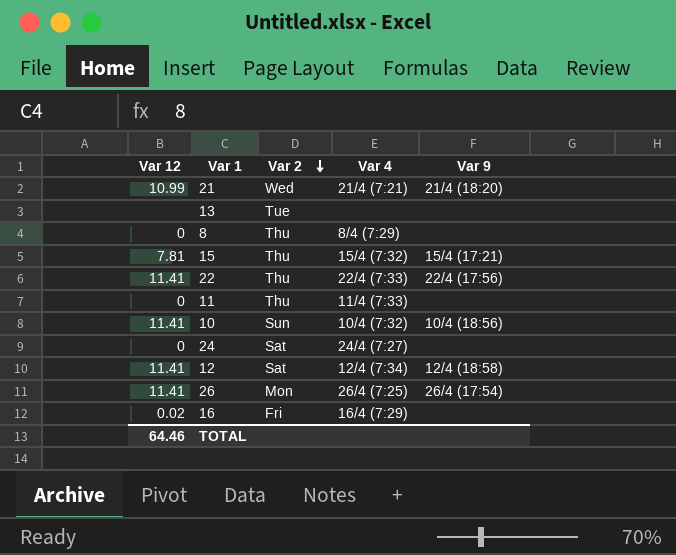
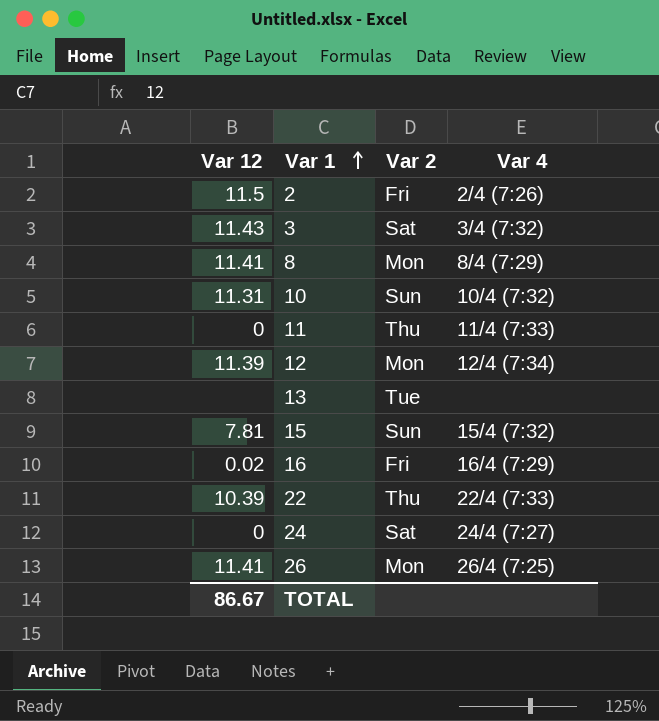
row order: Var 2 descending -> Var 1 ascending
column Var 9 | position: 5 -> none
row 21: 10.99 | Wed | 21/4 (7:21) | 21/4 (18:20) -> none
row 2: none -> 11.5 | Fri | 2/4 (7:26)
row 3: none -> 11.43 | Sat | 3/4 (7:32)
8 | Var 12: 0 -> 11.41
8 | Var 2: Thu -> Mon
10 | Var 12: 11.41 -> 11.31
12 | Var 12: 11.41 -> 11.39
12 | Var 2: Sat -> Mon
15 | Var 2: Thu -> Sun
22 | Var 12: 11.41 -> 10.39
TOTAL | Var 12: 64.46 -> 86.67

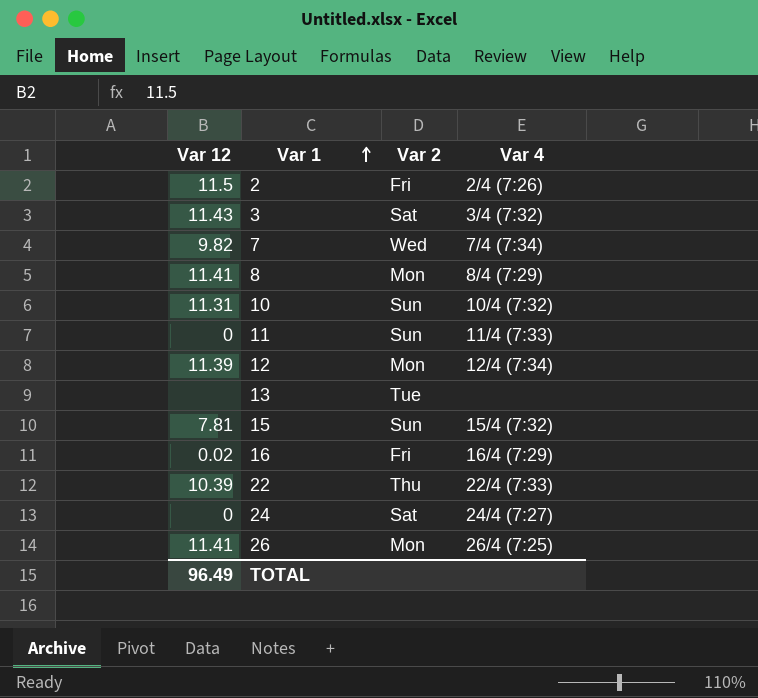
row 7: none -> 9.82 | Wed | 7/4 (7:34)
11 | Var 2: Thu -> Sun
TOTAL | Var 12: 86.67 -> 96.49

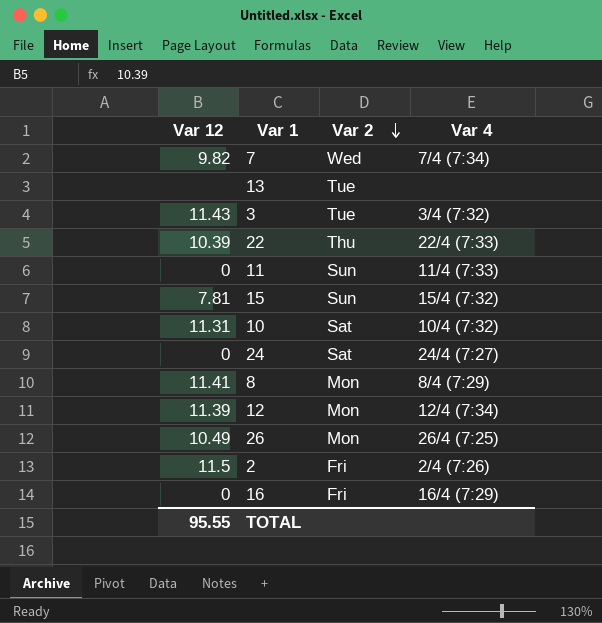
row order: Var 1 ascending -> Var 2 descending
3 | Var 2: Sat -> Tue
10 | Var 2: Sun -> Sat
26 | Var 12: 11.41 -> 10.49
16 | Var 12: 0.02 -> 0
TOTAL | Var 12: 96.49 -> 95.55

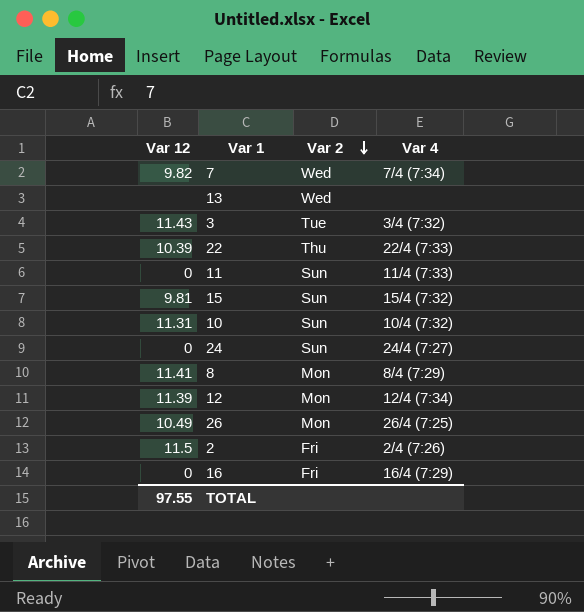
13 | Var 2: Tue -> Wed
15 | Var 12: 7.81 -> 9.81
10 | Var 2: Sat -> Sun
24 | Var 2: Sat -> Sun
TOTAL | Var 12: 95.55 -> 97.55

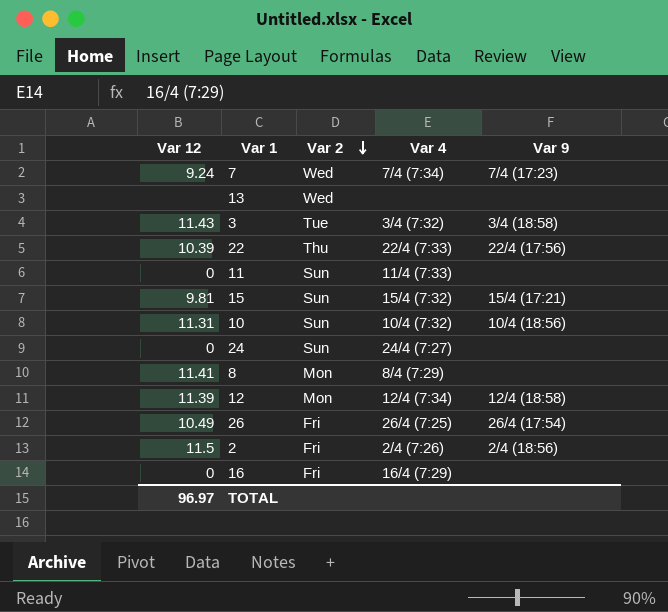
column Var 9 | position: none -> 5
7 | Var 12: 9.82 -> 9.24
26 | Var 2: Mon -> Fri
TOTAL | Var 12: 97.55 -> 96.97

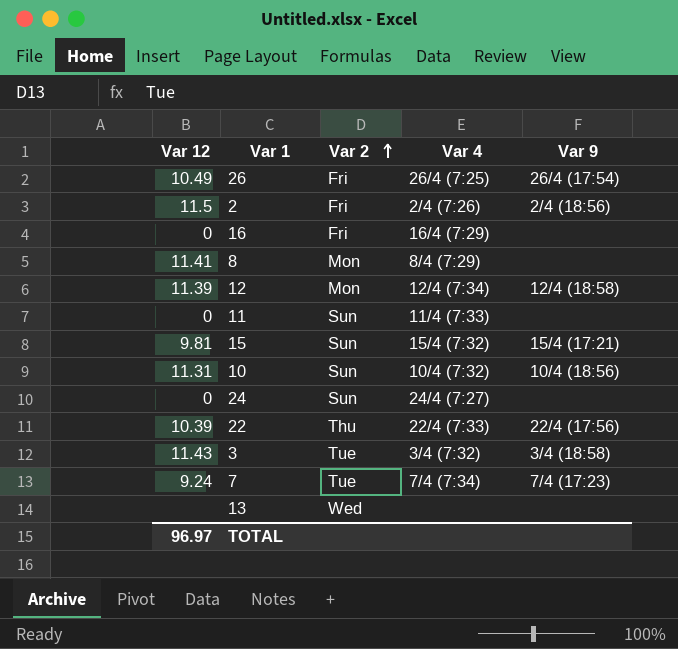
row order: Var 2 descending -> Var 2 ascending
7 | Var 2: Wed -> Tue

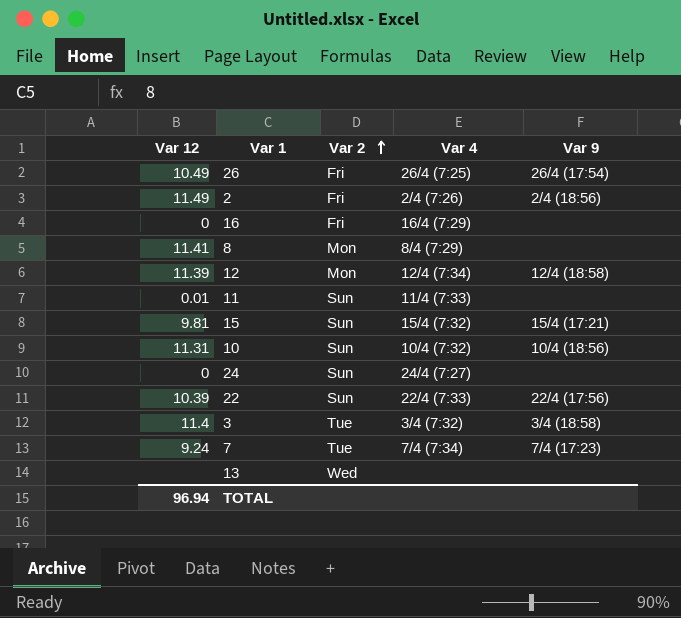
2 | Var 12: 11.5 -> 11.49
11 | Var 12: 0 -> 0.01
22 | Var 2: Thu -> Sun
3 | Var 12: 11.43 -> 11.4
TOTAL | Var 12: 96.97 -> 96.94

